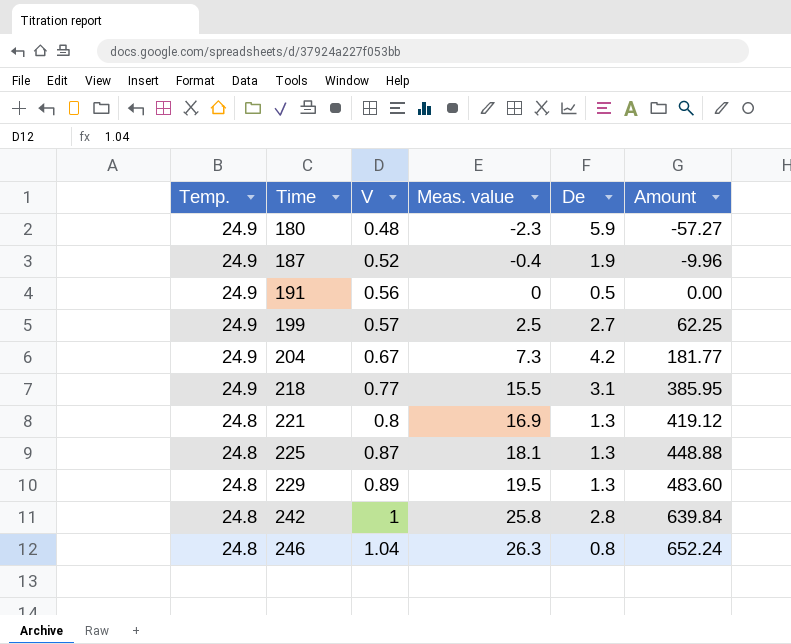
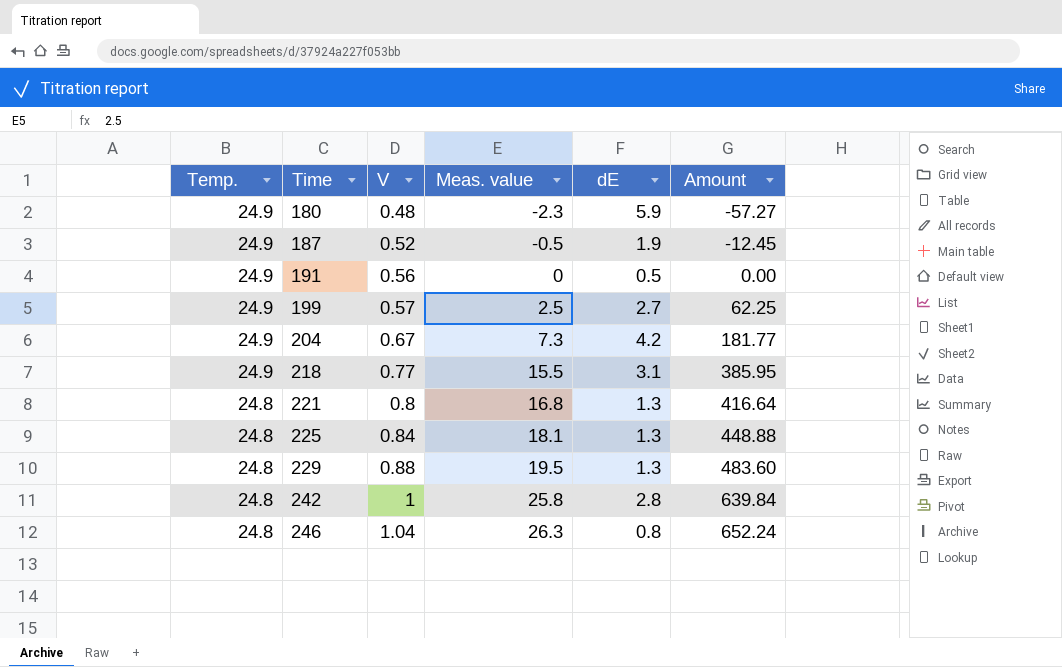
column name: De -> dE
187 | Meas. value: -0.4 -> -0.5
187 | Amount: -9.96 -> -12.45
221 | Meas. value: 16.9 -> 16.8
221 | Amount: 419.12 -> 416.64
225 | V: 0.87 -> 0.84
229 | V: 0.89 -> 0.88

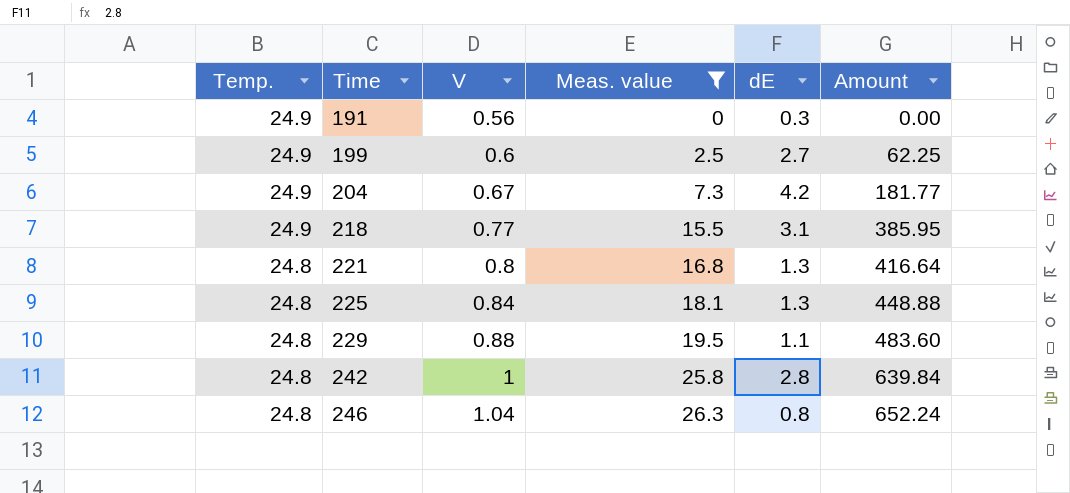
filter: none -> Meas. value >= 0
191 | dE: 0.5 -> 0.3
199 | V: 0.57 -> 0.6
229 | dE: 1.3 -> 1.1

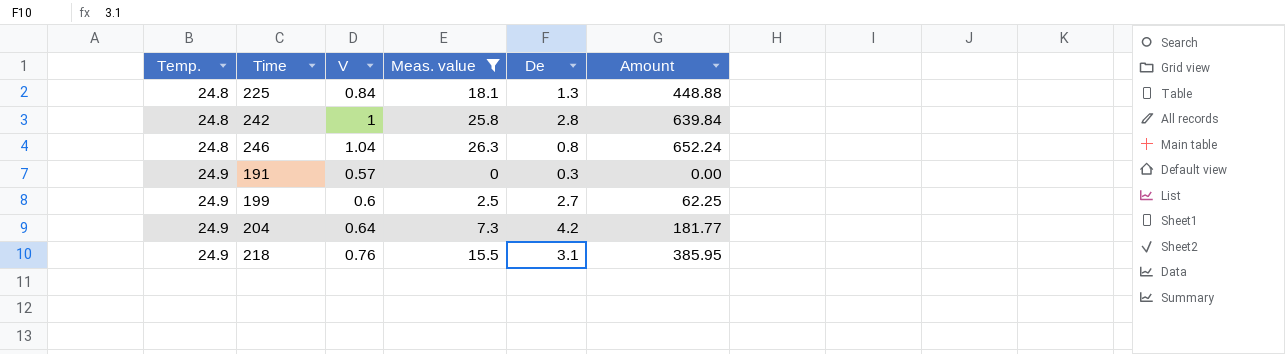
row order: Temp. descending -> Temp. ascending
column name: dE -> De
row 221: 24.8 | 0.8 | 16.8 | 1.3 | 416.64 -> none
row 229: 24.8 | 0.88 | 19.5 | 1.1 | 483.60 -> none
191 | V: 0.56 -> 0.57
204 | V: 0.67 -> 0.64
218 | V: 0.77 -> 0.76

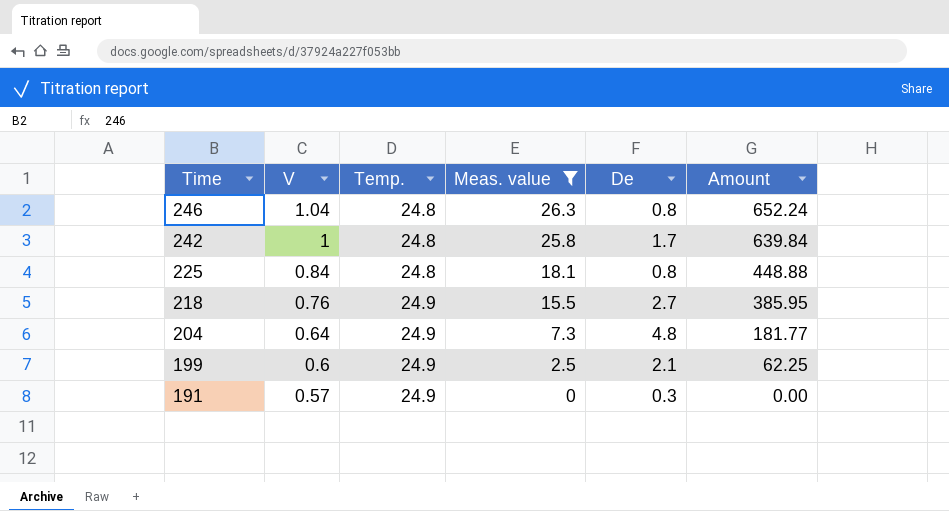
row order: Temp. ascending -> Time descending
column Temp. | position: 1 -> 3
242 | De: 2.8 -> 1.7
225 | De: 1.3 -> 0.8
218 | De: 3.1 -> 2.7
204 | De: 4.2 -> 4.8
199 | De: 2.7 -> 2.1

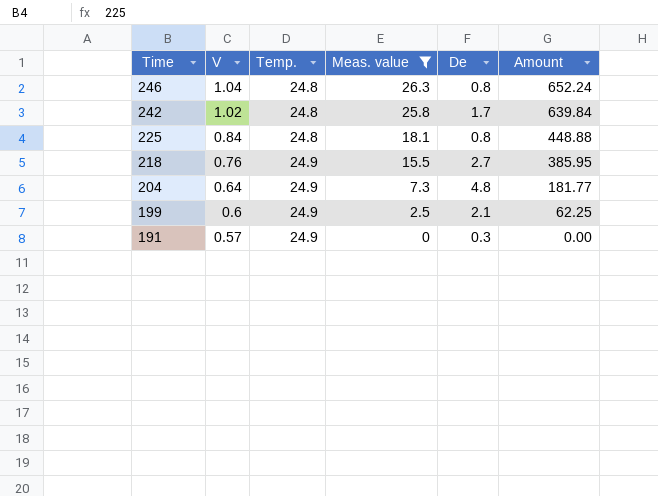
242 | V: 1 -> 1.02

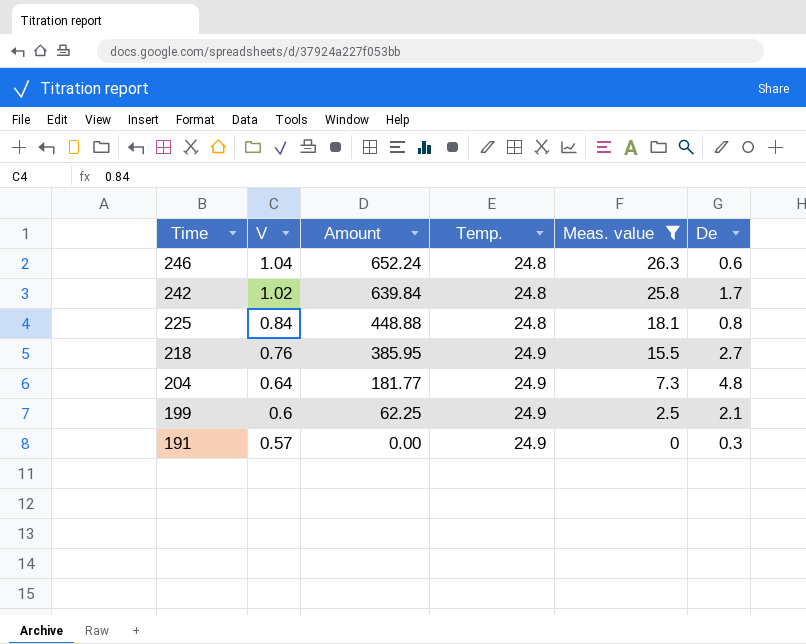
column Amount | position: 6 -> 3
246 | De: 0.8 -> 0.6

